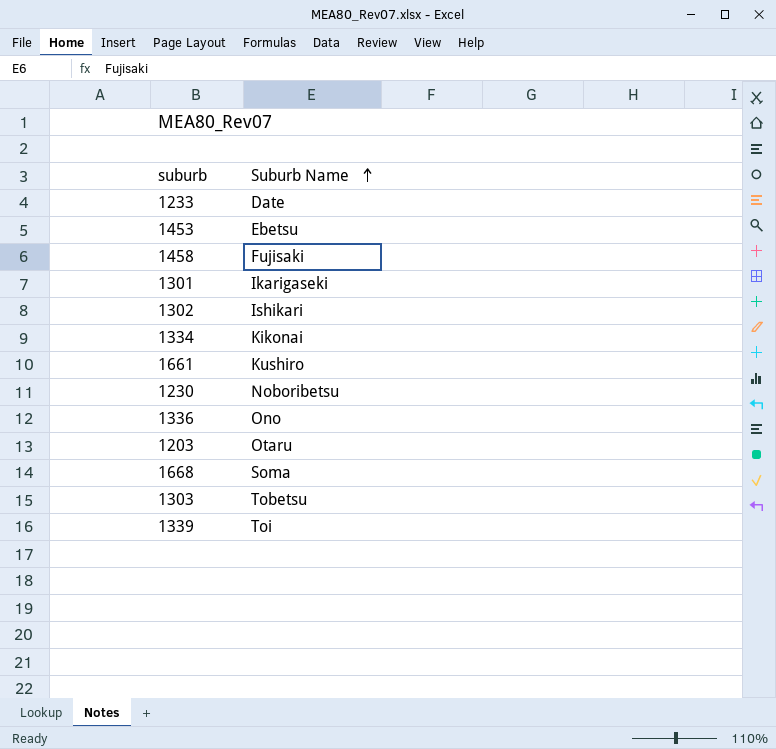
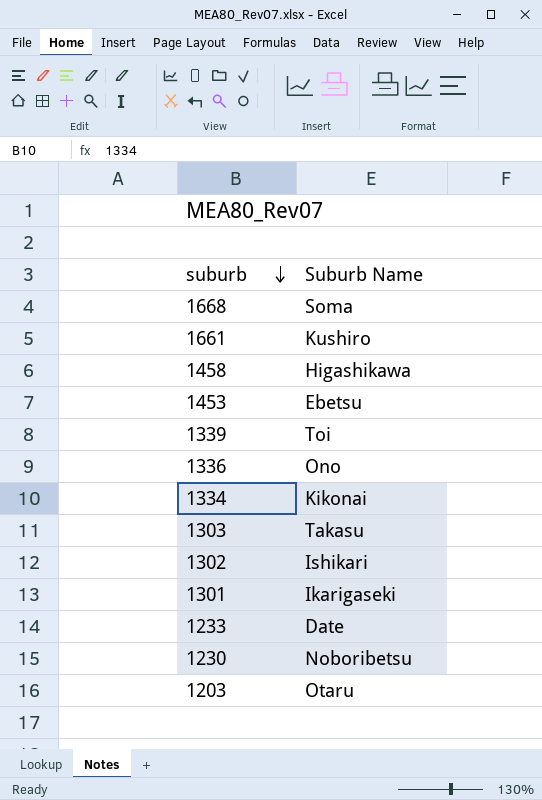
row order: Suburb Name ascending -> suburb descending
1458 | Suburb Name: Fujisaki -> Higashikawa
1303 | Suburb Name: Tobetsu -> Takasu

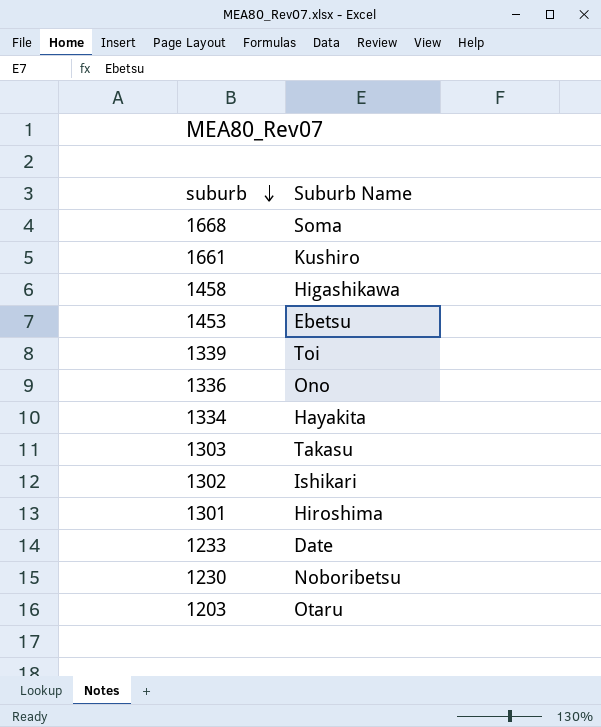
1334 | Suburb Name: Kikonai -> Hayakita
1301 | Suburb Name: Ikarigaseki -> Hiroshima

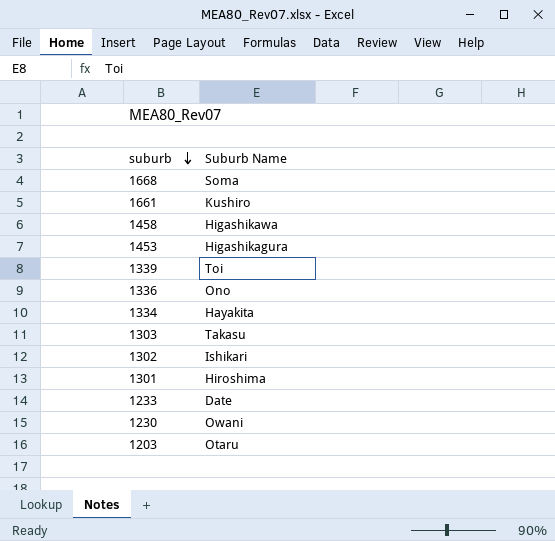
1453 | Suburb Name: Ebetsu -> Higashikagura
1230 | Suburb Name: Noboribetsu -> Owani

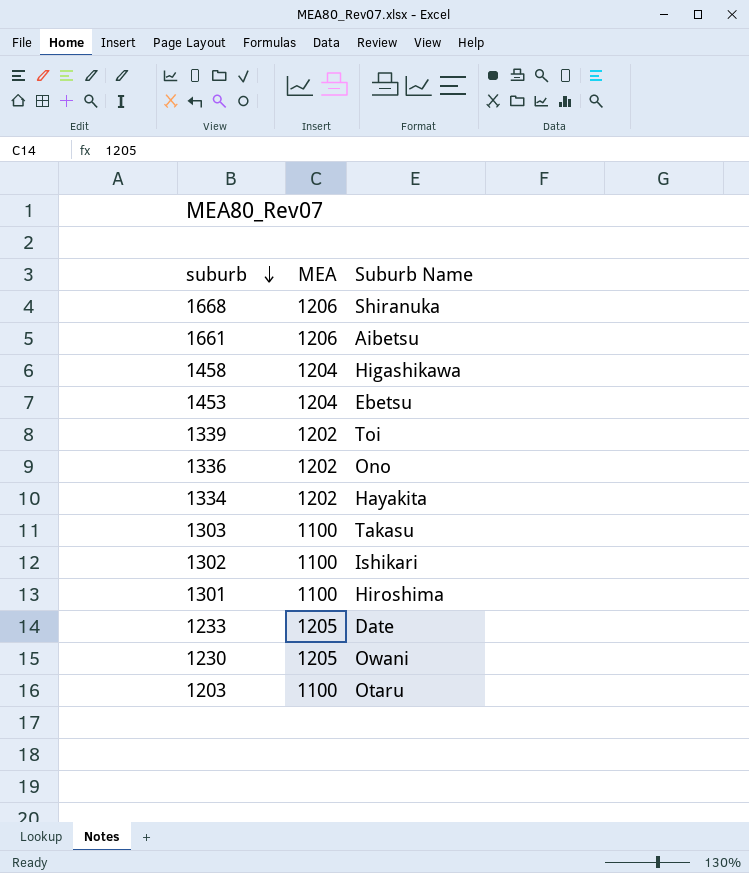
column MEA | position: none -> 2
1668 | Suburb Name: Soma -> Shiranuka
1661 | Suburb Name: Kushiro -> Aibetsu
1453 | Suburb Name: Higashikagura -> Ebetsu

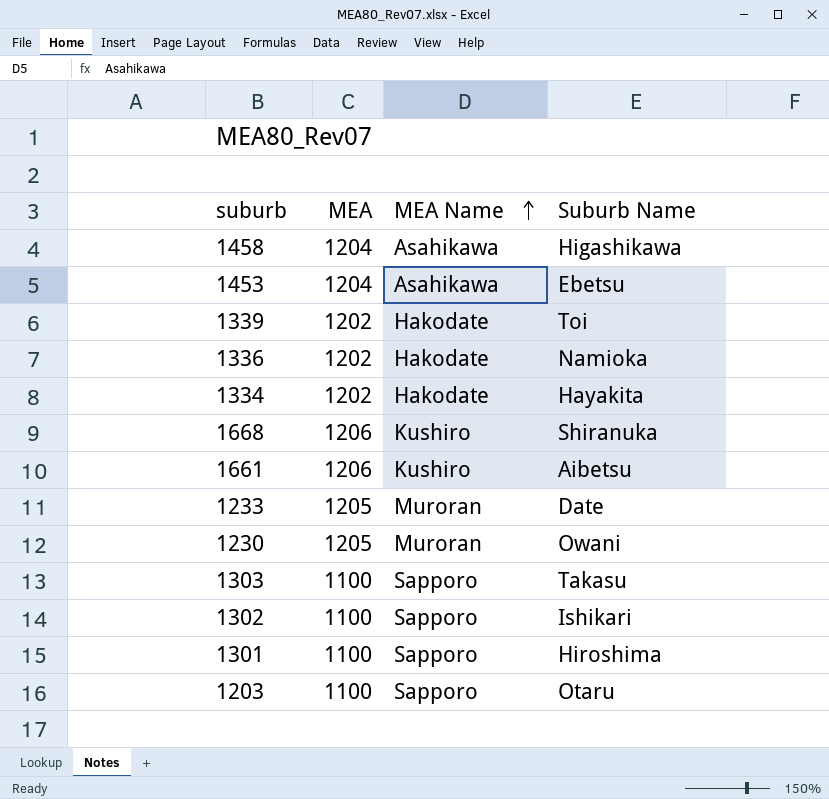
row order: suburb descending -> MEA Name ascending
column MEA Name | position: none -> 3
1336 | Suburb Name: Ono -> Namioka

